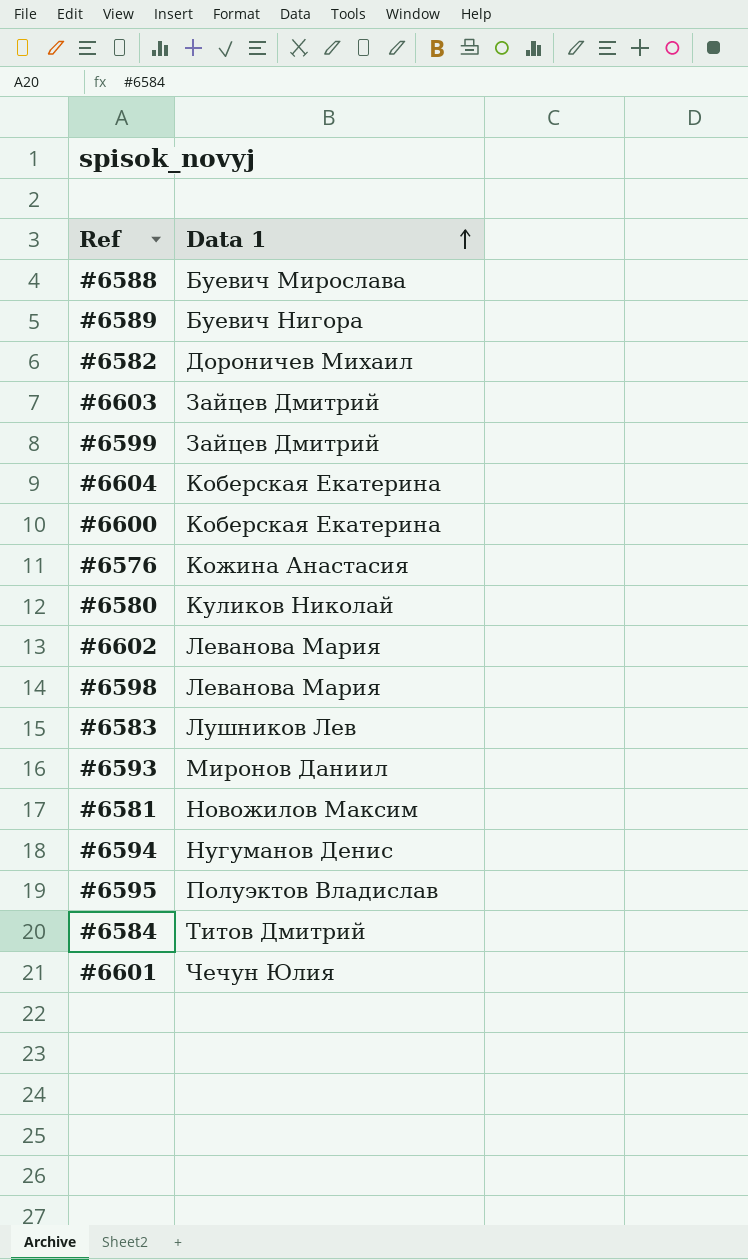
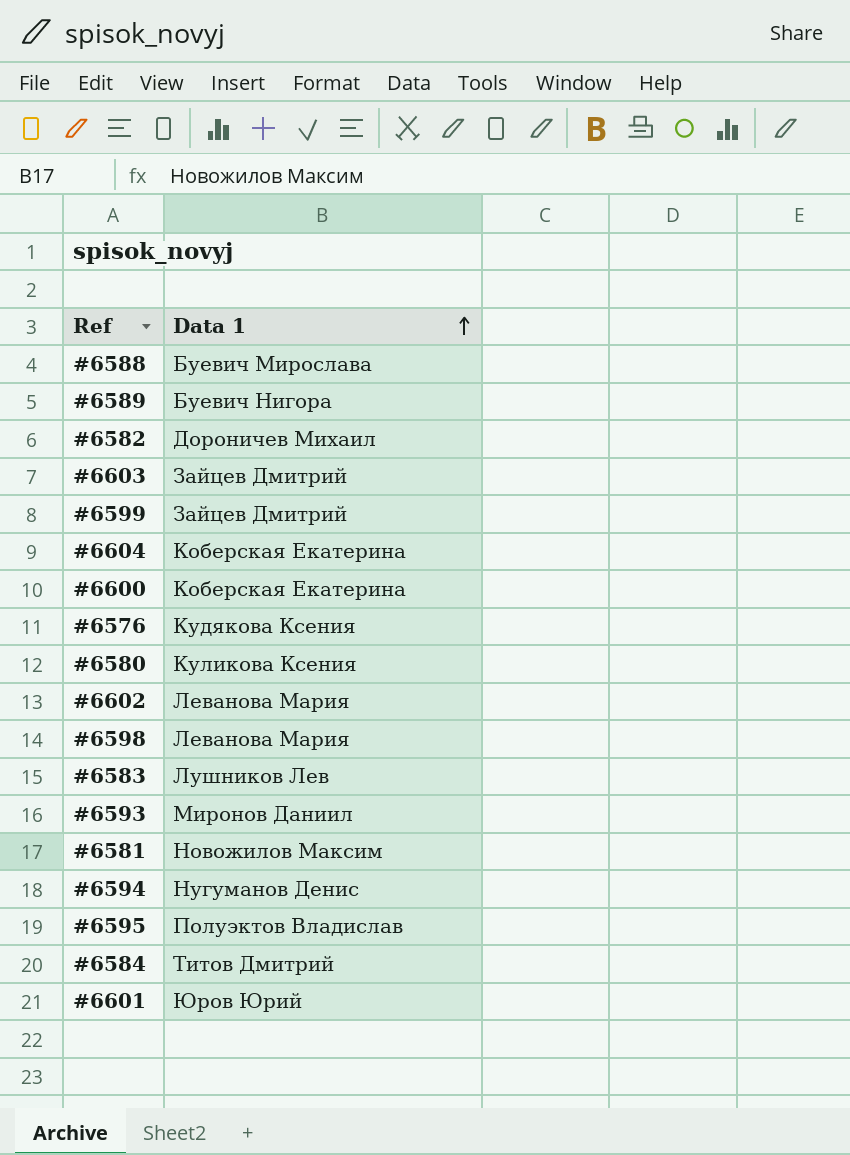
#6576 | Data 1: Кожина Анастасия -> Кудякова Ксения
#6580 | Data 1: Куликов Николай -> Куликова Ксения
#6601 | Data 1: Чечун Юлия -> Юров Юрий

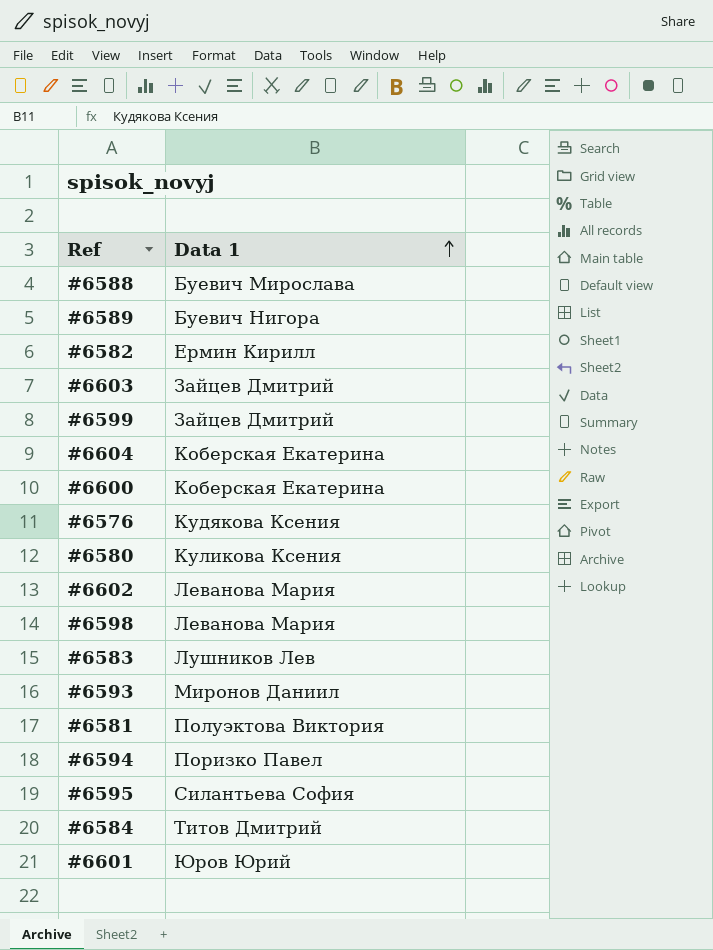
#6582 | Data 1: Дороничев Михаил -> Ермин Кирилл
#6581 | Data 1: Новожилов Максим -> Полуэктова Виктория
#6594 | Data 1: Нугуманов Денис -> Поризко Павел
#6595 | Data 1: Полуэктов Владислав -> Силантьева София

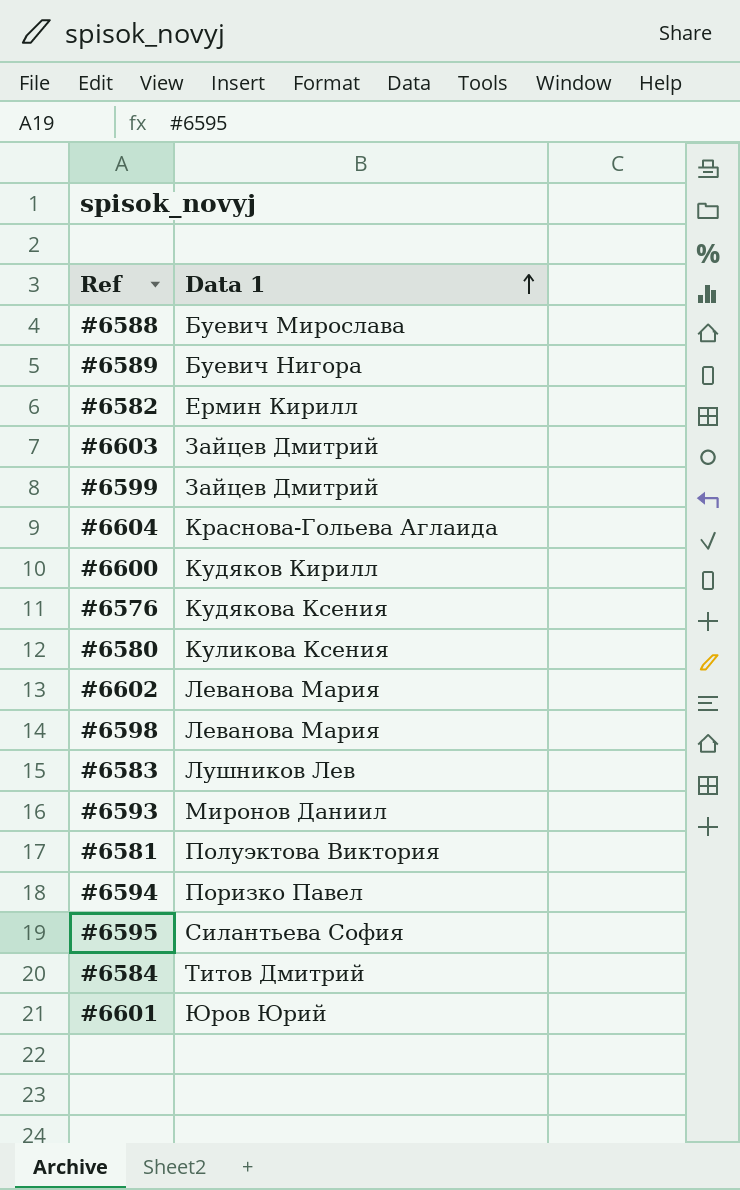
#6604 | Data 1: Коберская Екатерина -> Краснова-Гольева Аглаида
#6600 | Data 1: Коберская Екатерина -> Кудяков Кирилл

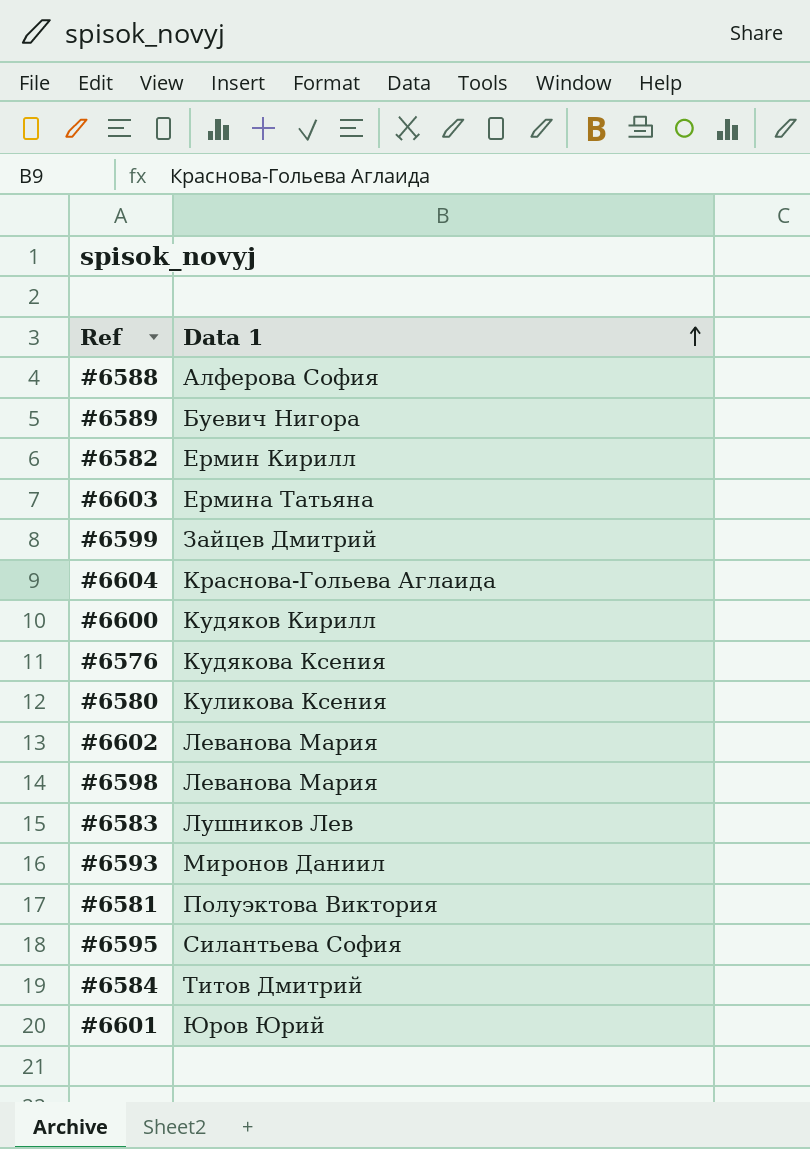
row #6594: Поризко Павел -> none
#6588 | Data 1: Буевич Мирослава -> Алферова София
#6603 | Data 1: Зайцев Дмитрий -> Ермина Татьяна

